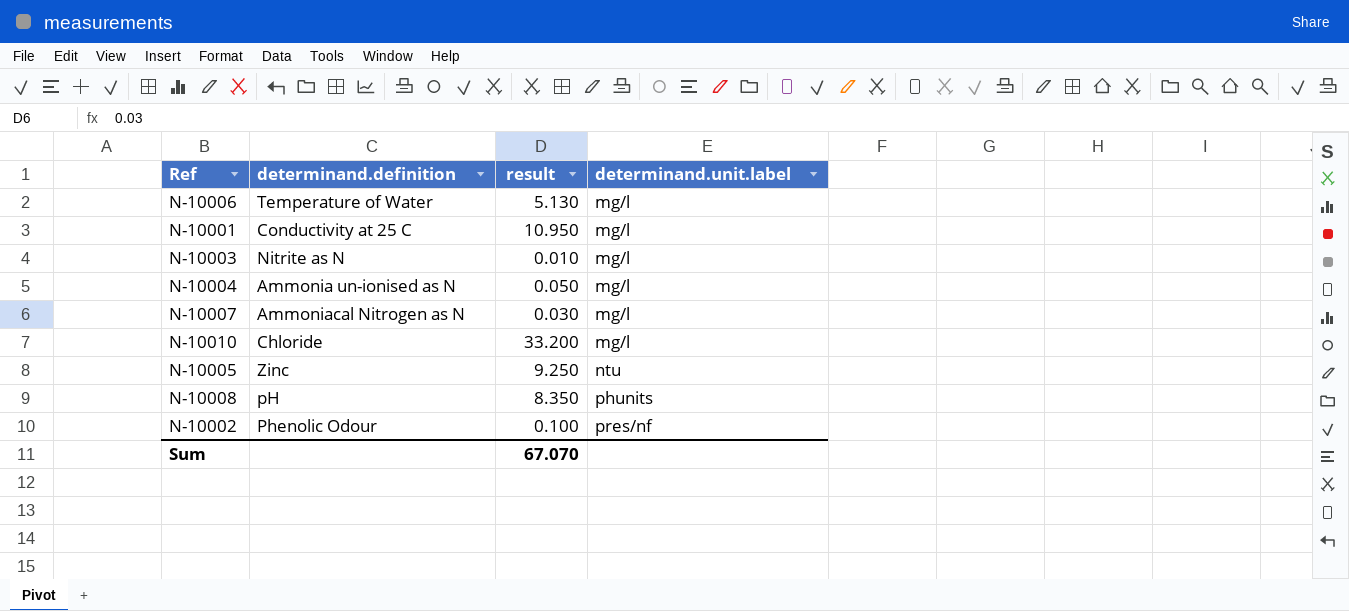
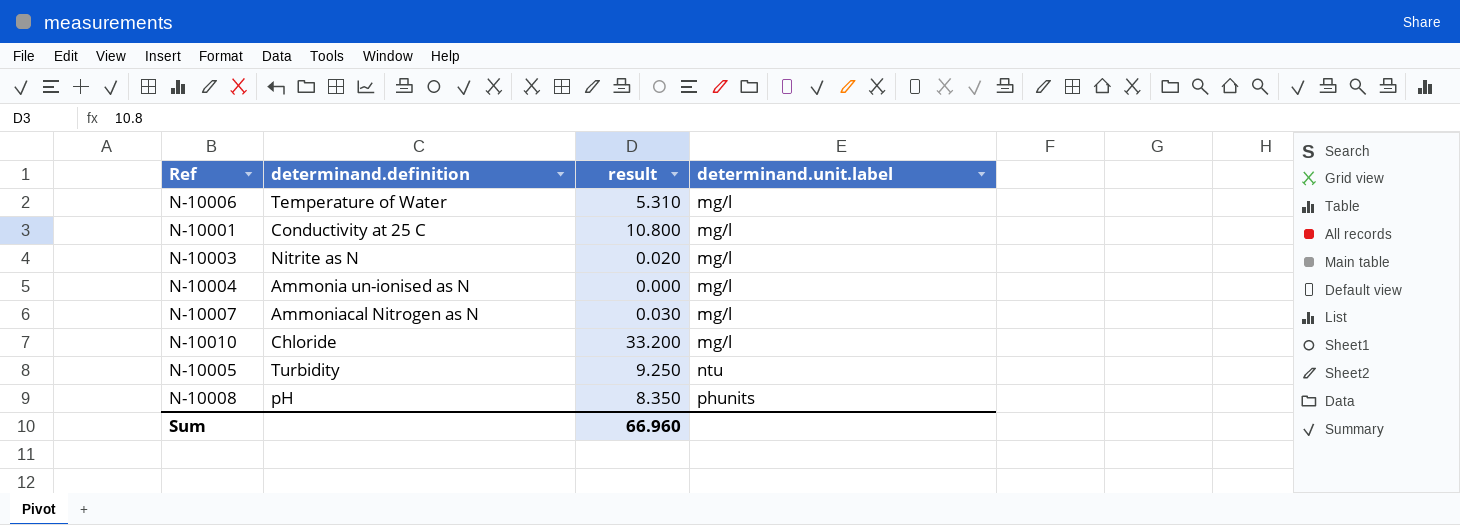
row N-10002: Phenolic Odour | 0.100 | pres/nf -> none
N-10006 | result: 5.130 -> 5.310
N-10001 | result: 10.950 -> 10.800
N-10003 | result: 0.010 -> 0.020
N-10004 | result: 0.050 -> 0.000
N-10005 | determinand.definition: Zinc -> Turbidity
Sum | result: 67.070 -> 66.960

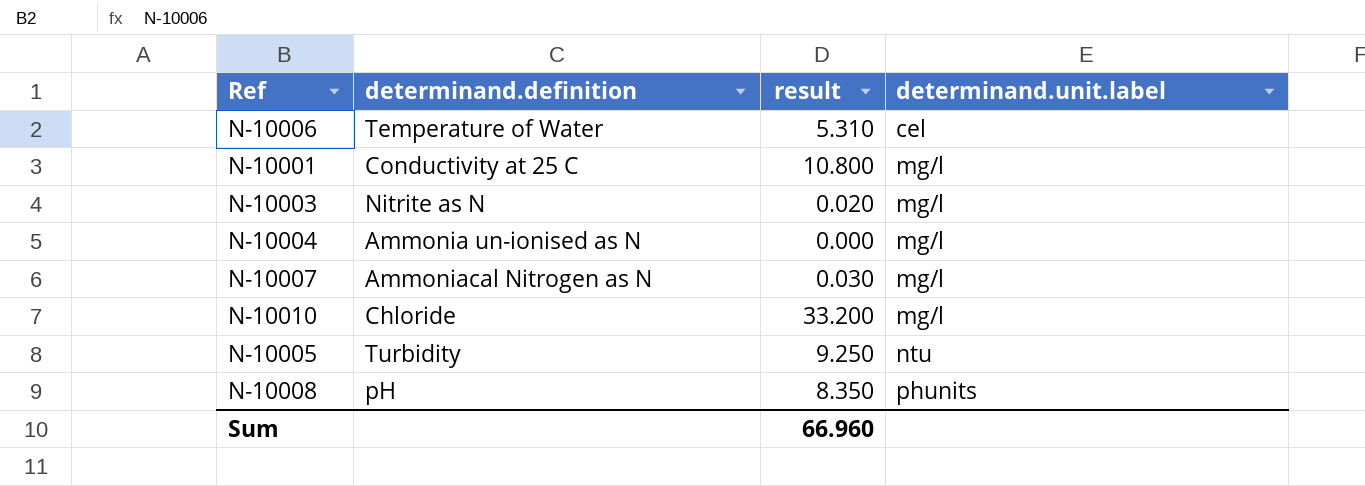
N-10006 | determinand.unit.label: mg/l -> cel

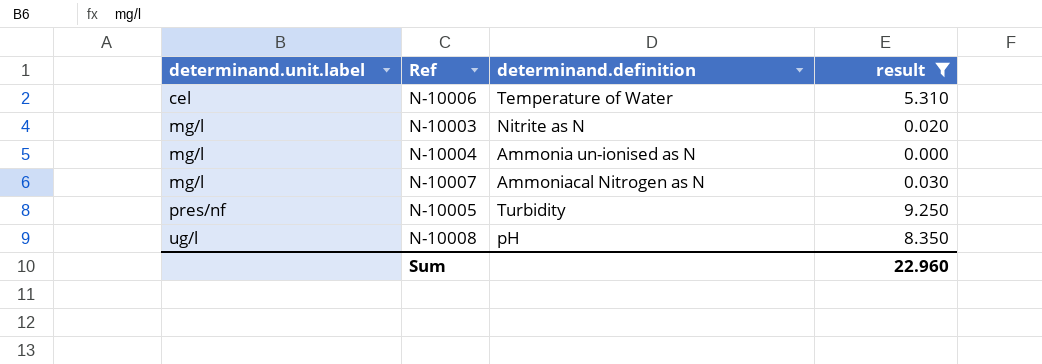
filter: none -> result <= 9.250
column determinand.unit.label | position: 4 -> 1
N-10005 | determinand.unit.label: ntu -> pres/nf
N-10008 | determinand.unit.label: phunits -> ug/l
Sum | result: 66.960 -> 22.960

